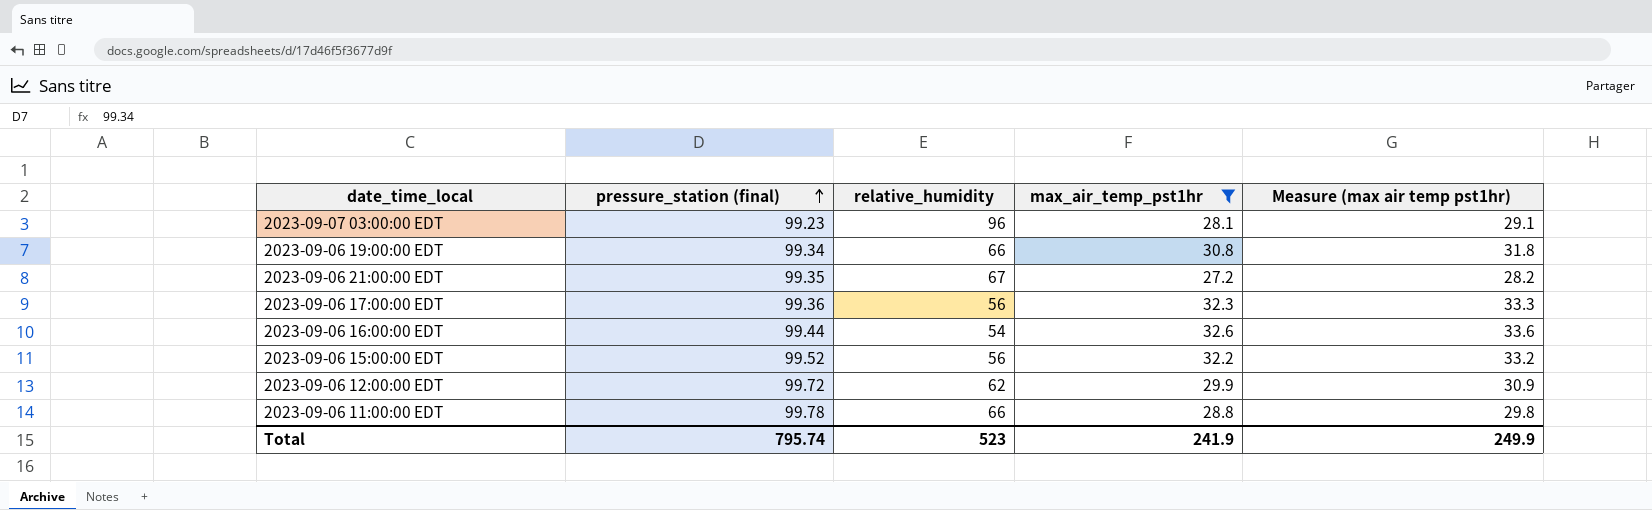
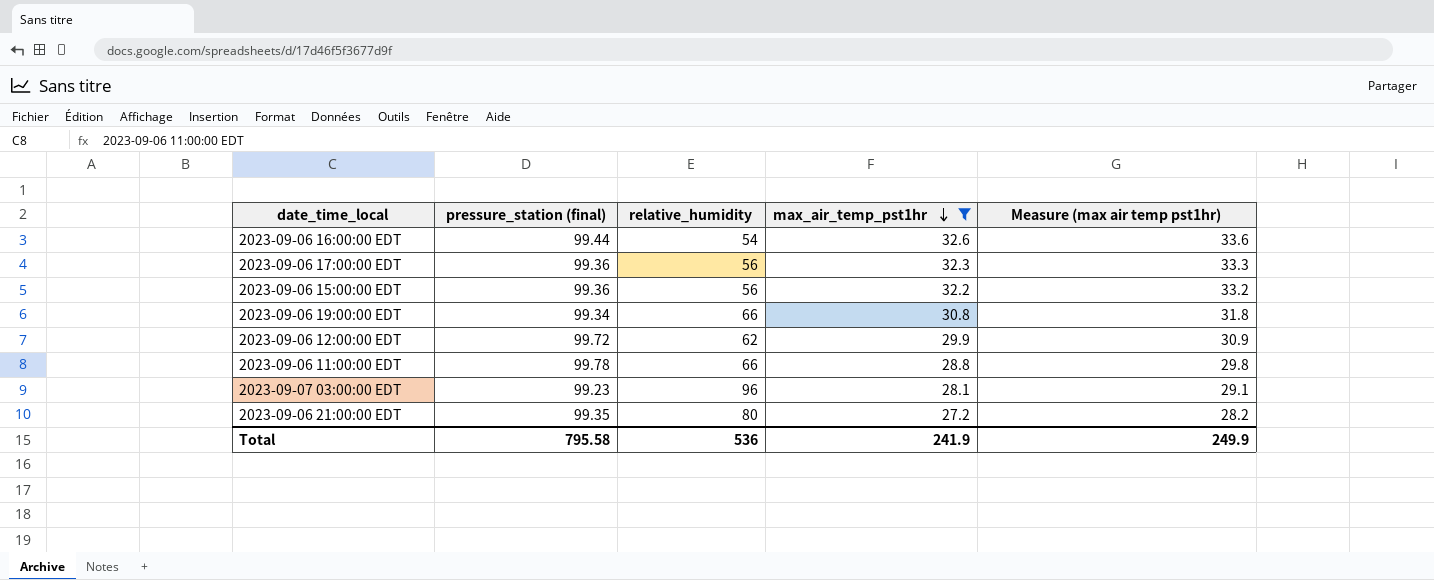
row order: pressure_station (final) ascending -> max_air_temp_pst1hr descending
2023-09-06 15:00:00 EDT | pressure_station (final): 99.52 -> 99.36
2023-09-06 21:00:00 EDT | relative_humidity: 67 -> 80
Total | pressure_station (final): 795.74 -> 795.58
Total | relative_humidity: 523 -> 536

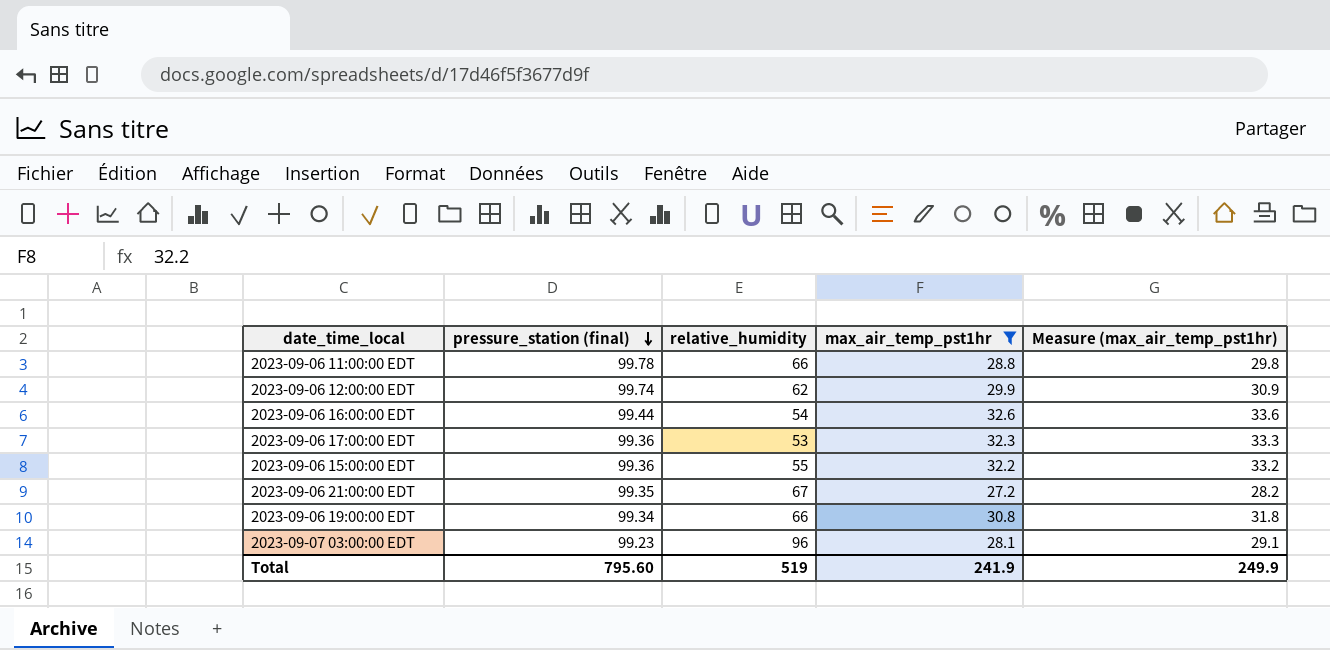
row order: max_air_temp_pst1hr descending -> pressure_station (final) descending
column name: Measure (max air temp pst1hr) -> Measure (max_air_temp_pst1hr)
2023-09-06 12:00:00 EDT | pressure_station (final): 99.72 -> 99.74
2023-09-06 17:00:00 EDT | relative_humidity: 56 -> 53
2023-09-06 15:00:00 EDT | relative_humidity: 56 -> 55
2023-09-06 21:00:00 EDT | relative_humidity: 80 -> 67
Total | pressure_station (final): 795.58 -> 795.60
Total | relative_humidity: 536 -> 519

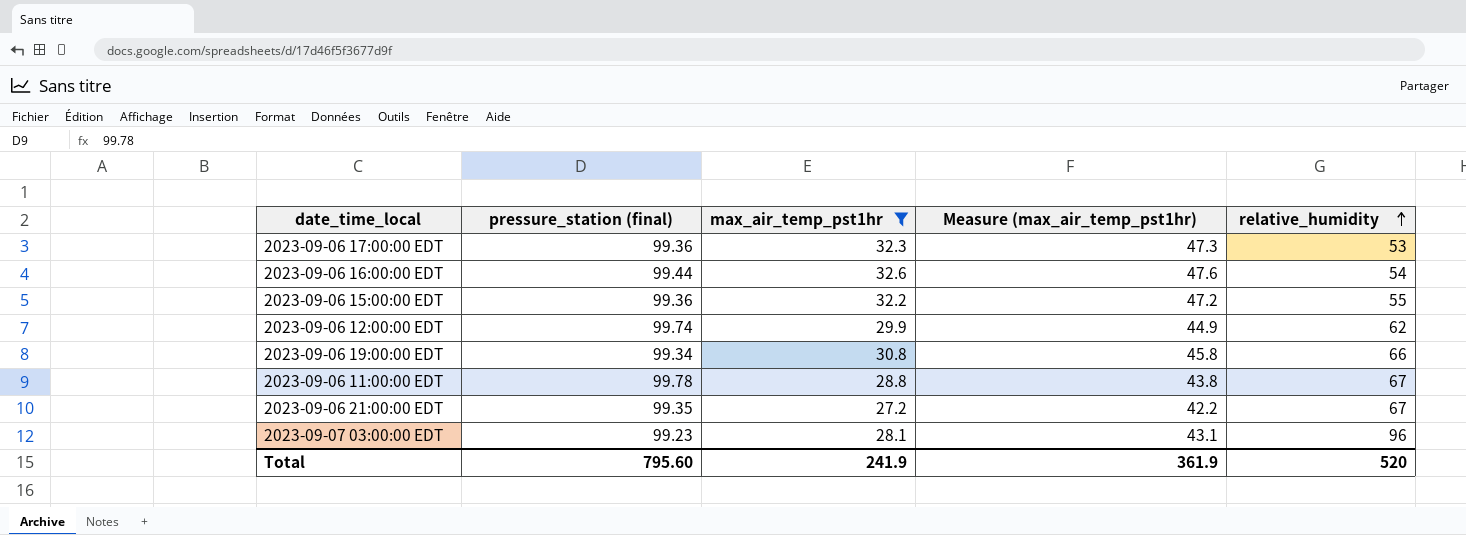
row order: pressure_station (final) descending -> relative_humidity ascending
column Measure (max_air_temp_pst1hr) | formula: [max_air_temp_pst1hr] + 1 -> [max_air_temp_pst1hr] + 15
column relative_humidity | position: 3 -> 5
2023-09-06 11:00:00 EDT | relative_humidity: 66 -> 67
Total | Measure (max_air_temp_pst1hr): 249.9 -> 361.9
Total | relative_humidity: 519 -> 520

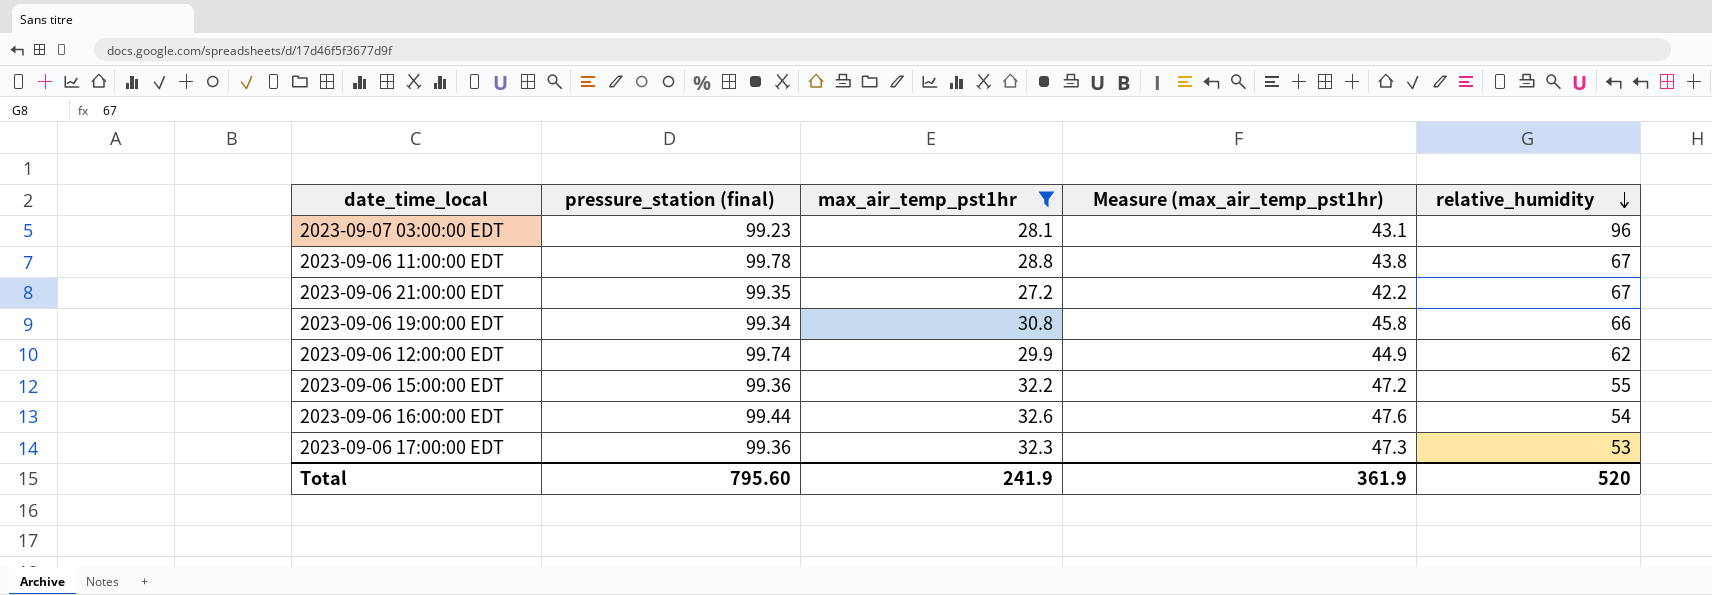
row order: relative_humidity ascending -> relative_humidity descending

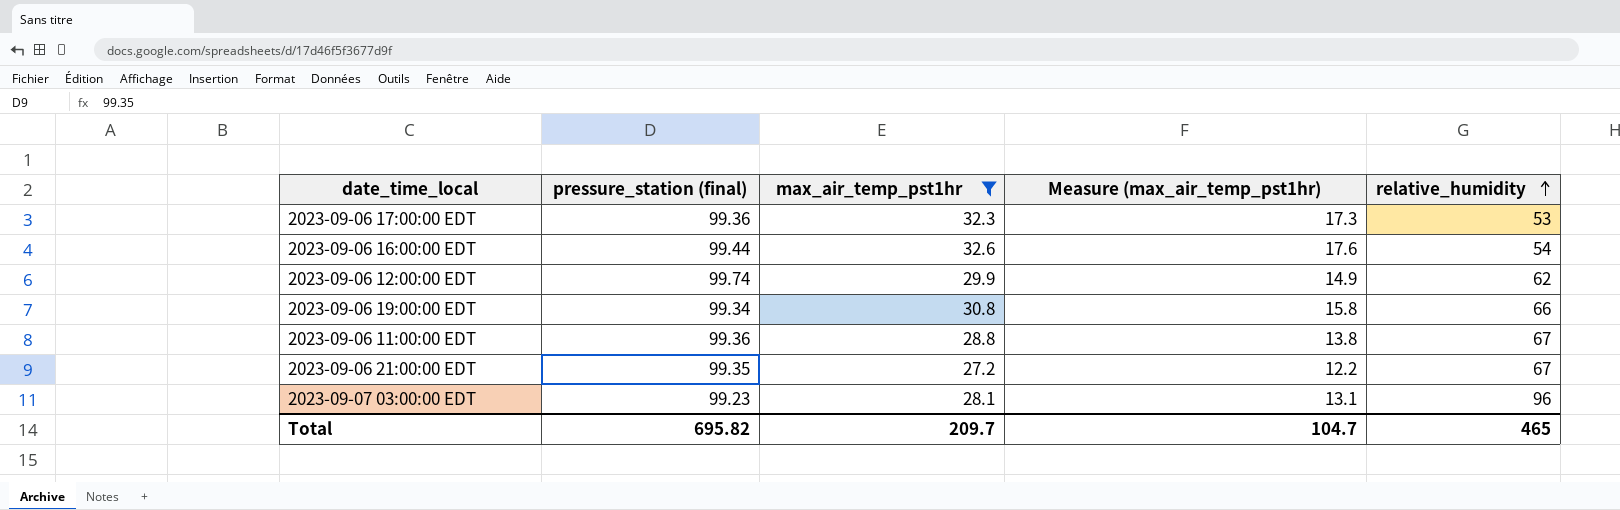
row order: relative_humidity descending -> relative_humidity ascending
column Measure (max_air_temp_pst1hr) | formula: [max_air_temp_pst1hr] + 15 -> [max_air_temp_pst1hr] - 15
row 2023-09-06 15:00:00 EDT: 99.36 | 32.2 | 47.2 | 55 -> none
2023-09-06 11:00:00 EDT | pressure_station (final): 99.78 -> 99.36
Total | pressure_station (final): 795.60 -> 695.82
Total | max_air_temp_pst1hr: 241.9 -> 209.7
Total | Measure (max_air_temp_pst1hr): 361.9 -> 104.7
Total | relative_humidity: 520 -> 465

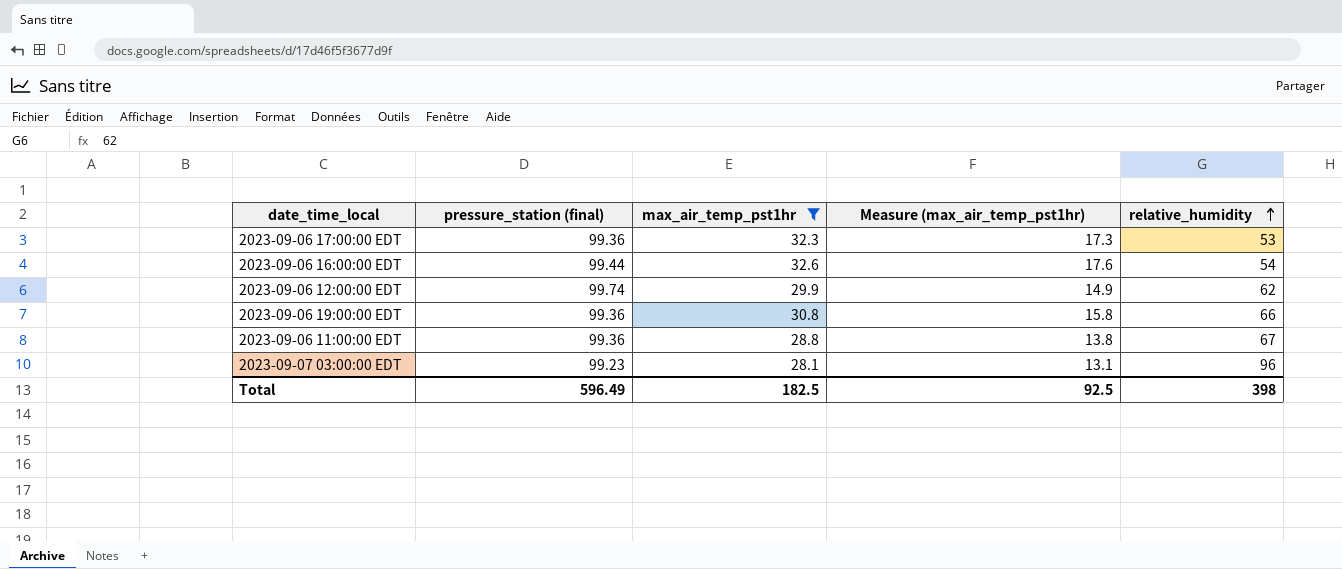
row 2023-09-06 21:00:00 EDT: 99.35 | 27.2 | 12.2 | 67 -> none
2023-09-06 19:00:00 EDT | pressure_station (final): 99.34 -> 99.36
Total | pressure_station (final): 695.82 -> 596.49
Total | max_air_temp_pst1hr: 209.7 -> 182.5
Total | Measure (max_air_temp_pst1hr): 104.7 -> 92.5
Total | relative_humidity: 465 -> 398

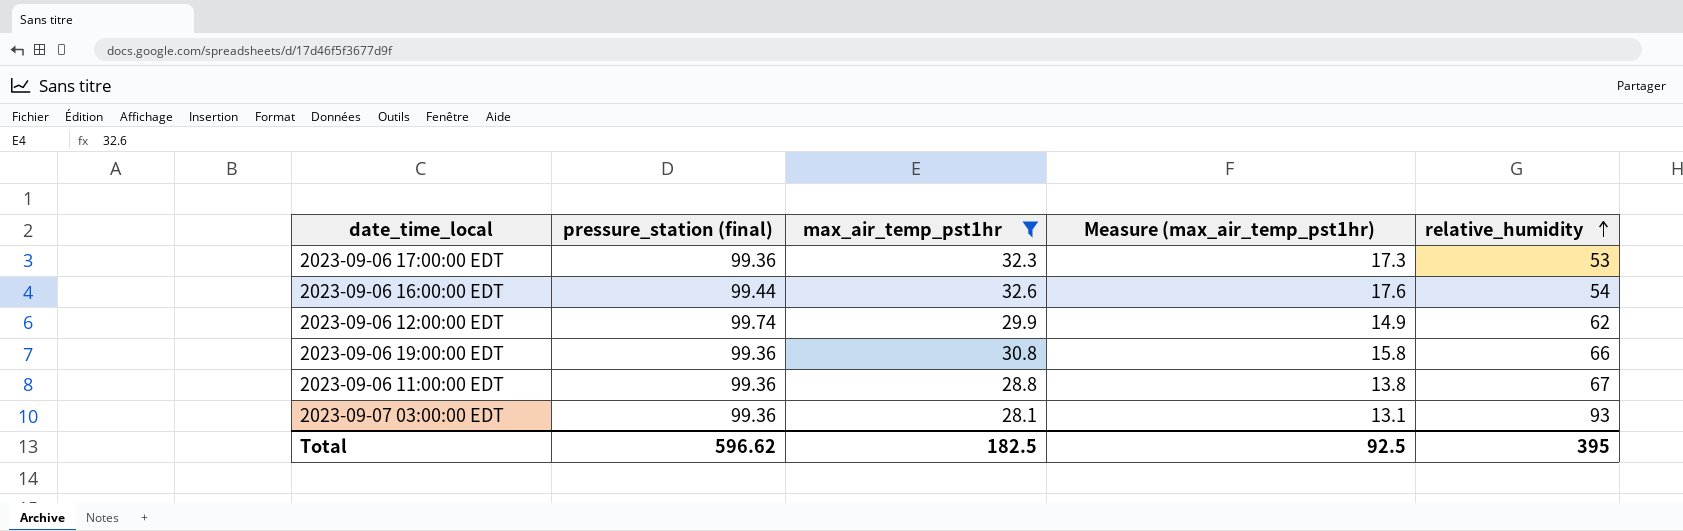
2023-09-07 03:00:00 EDT | pressure_station (final): 99.23 -> 99.36
2023-09-07 03:00:00 EDT | relative_humidity: 96 -> 93
Total | pressure_station (final): 596.49 -> 596.62
Total | relative_humidity: 398 -> 395

